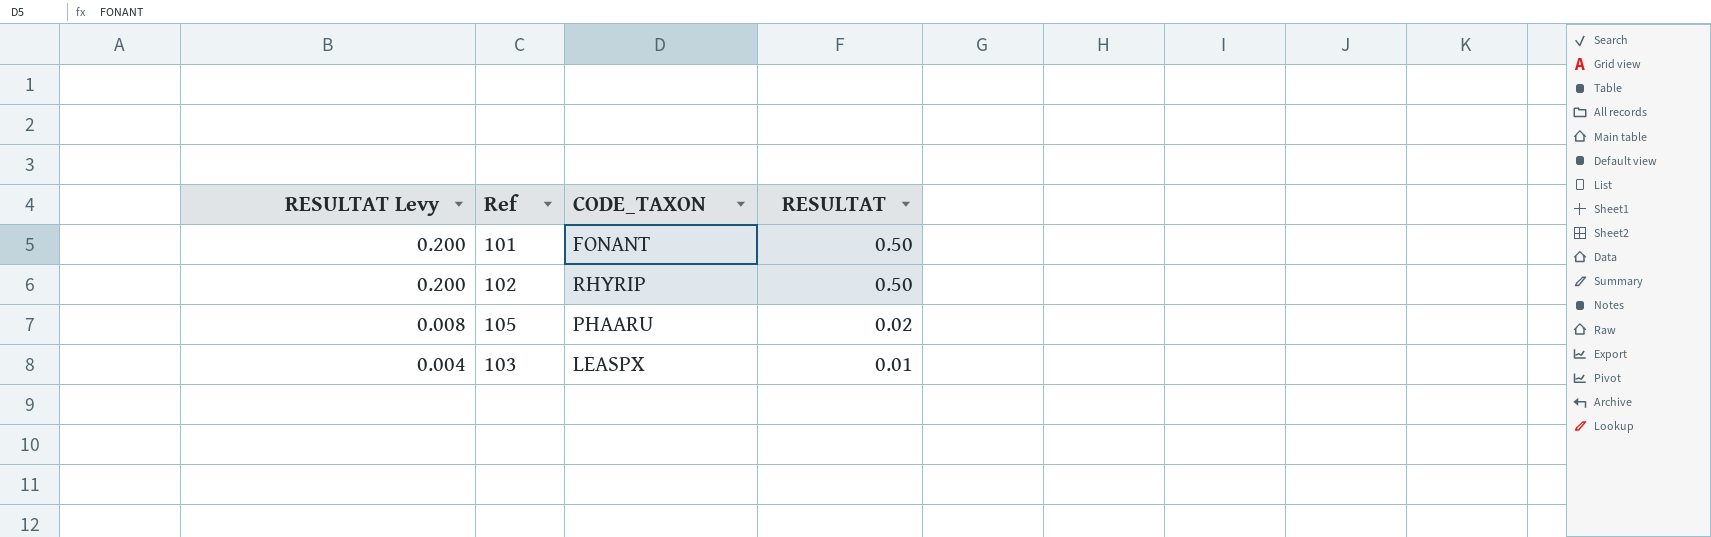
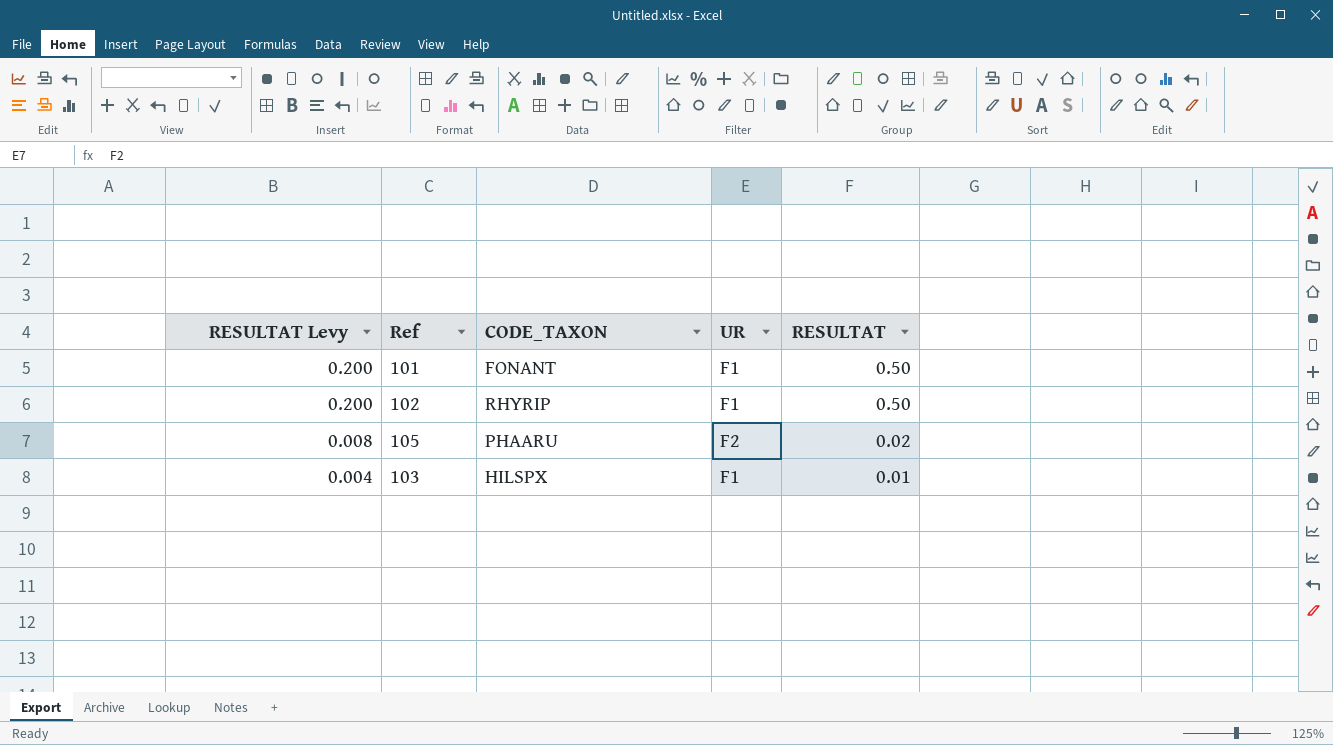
column UR | position: none -> 4
103 | CODE_TAXON: LEASPX -> HILSPX

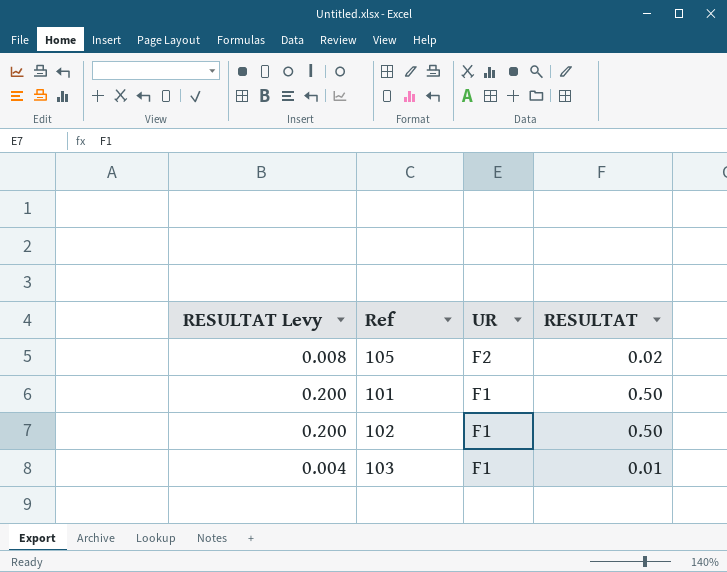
row order: RESULTAT Levy descending -> UR descending
column CODE_TAXON | position: 3 -> none

